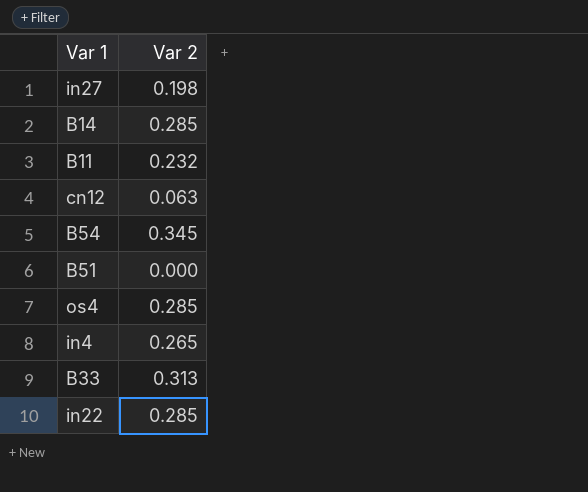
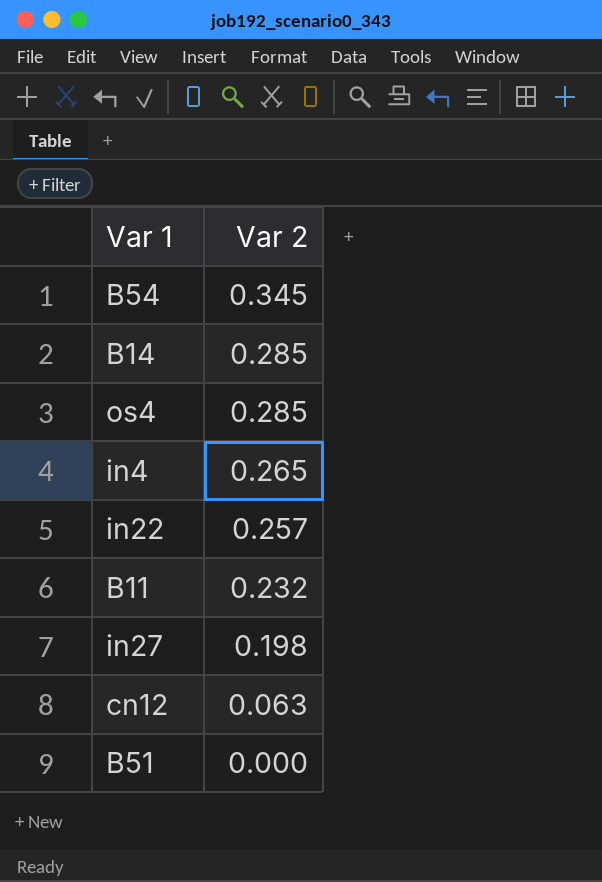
row order: none -> Var 2 descending
row B33: 0.313 -> none
in22 | Var 2: 0.285 -> 0.257

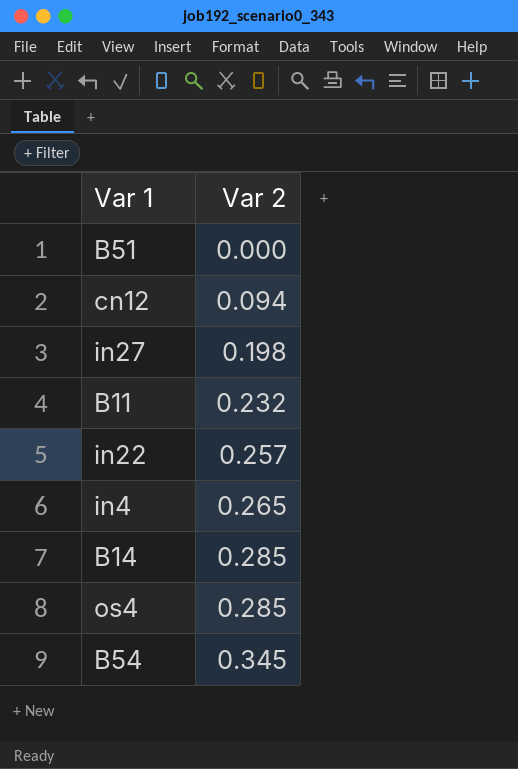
row order: Var 2 descending -> Var 2 ascending
cn12 | Var 2: 0.063 -> 0.094

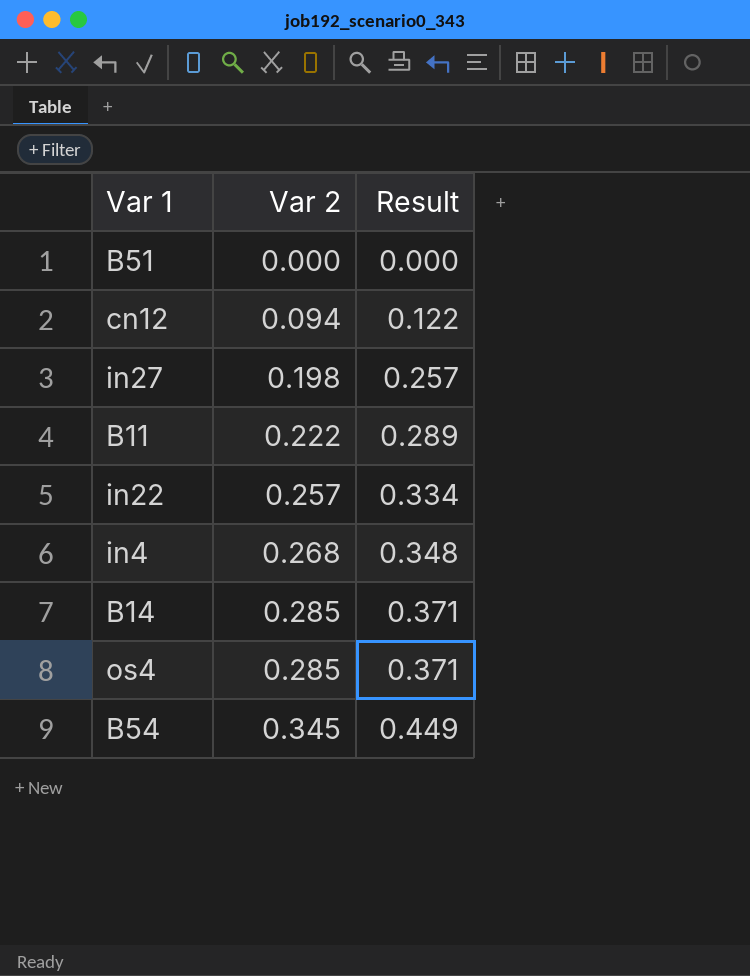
column Result | formula: none -> [Var 2] * 1.3
B11 | Var 2: 0.232 -> 0.222
in4 | Var 2: 0.265 -> 0.268

